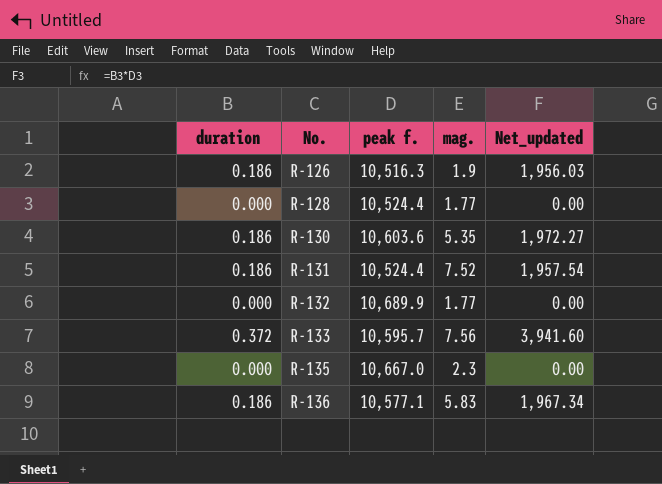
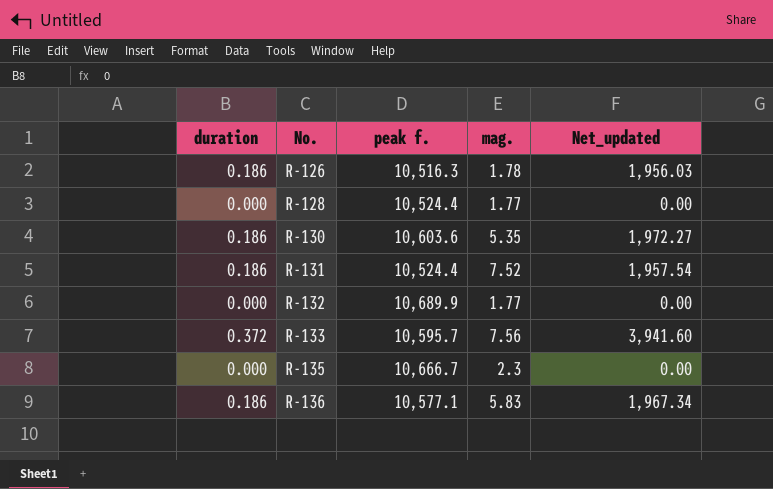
R-126 | mag.: 1.9 -> 1.78
R-135 | peak f.: 10,667.0 -> 10,666.7

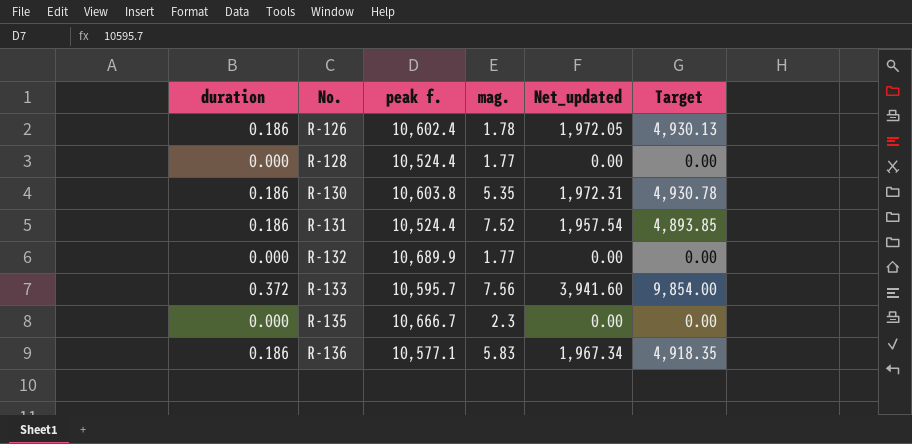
column Target | formula: none -> [Net_updated] * 2.5
R-126 | peak f.: 10,516.3 -> 10,602.4
R-126 | Net_updated: 1,956.03 -> 1,972.05
R-130 | peak f.: 10,603.6 -> 10,603.8
R-130 | Net_updated: 1,972.27 -> 1,972.31

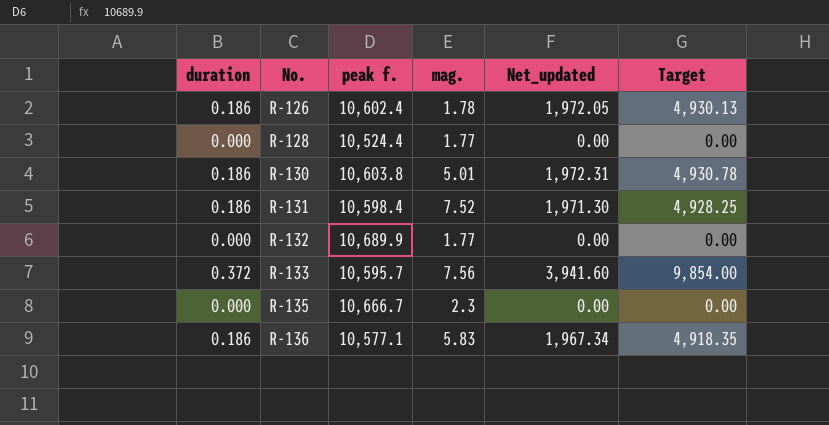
R-130 | mag.: 5.35 -> 5.01
R-131 | peak f.: 10,524.4 -> 10,598.4
R-131 | Net_updated: 1,957.54 -> 1,971.30
R-131 | Target: 4,893.85 -> 4,928.25

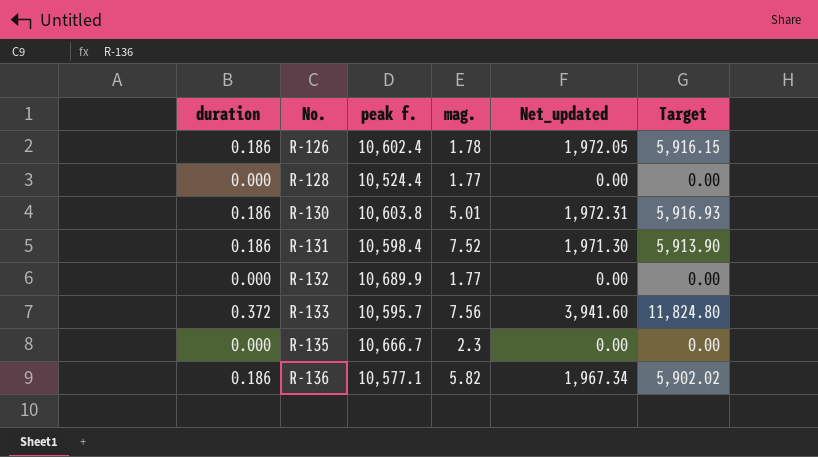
column Target | formula: [Net_updated] * 2.5 -> [Net_updated] * 3
R-136 | mag.: 5.83 -> 5.82

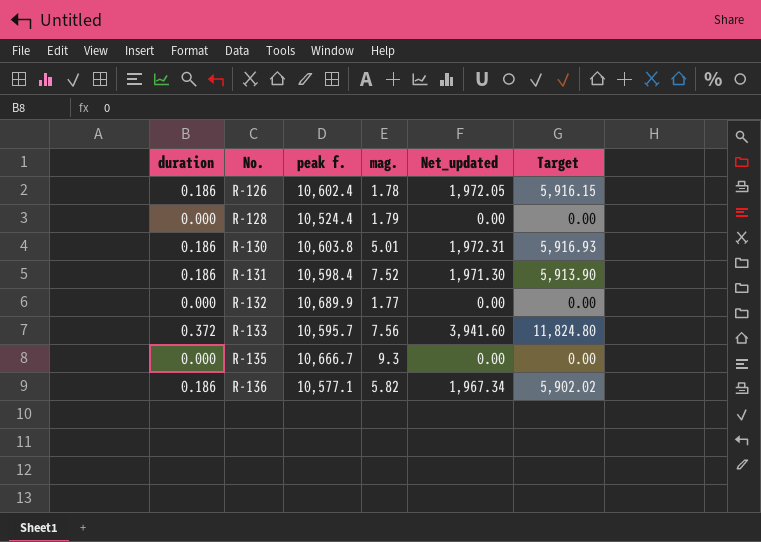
R-128 | mag.: 1.77 -> 1.79
R-135 | mag.: 2.3 -> 9.3

